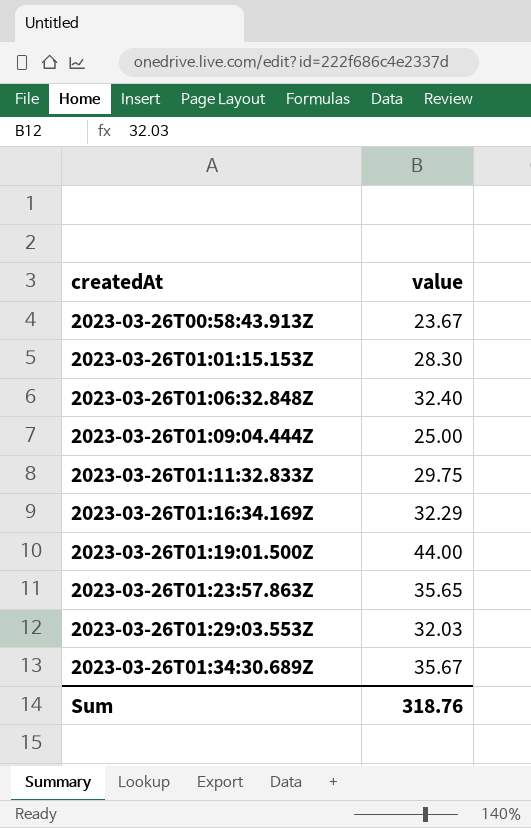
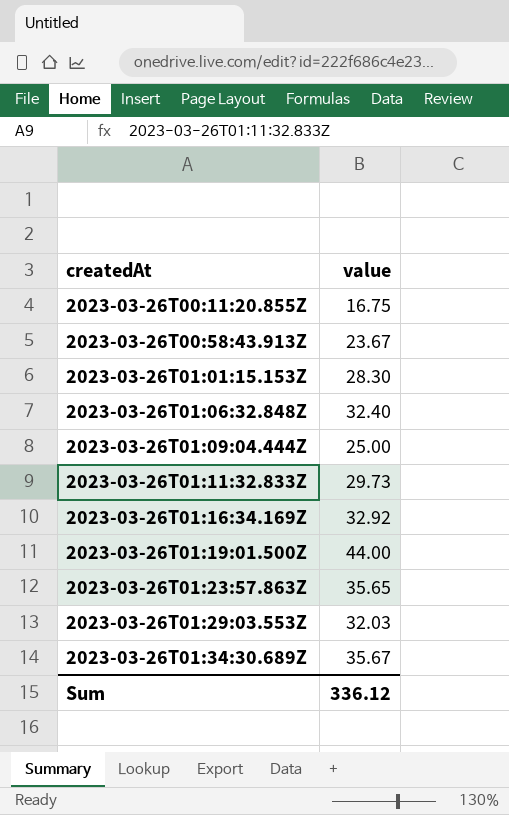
row 2023-03-26T00:11:20.855Z: none -> 16.75
2023-03-26T01:11:32.833Z | value: 29.75 -> 29.73
2023-03-26T01:16:34.169Z | value: 32.29 -> 32.92
Sum | value: 318.76 -> 336.12

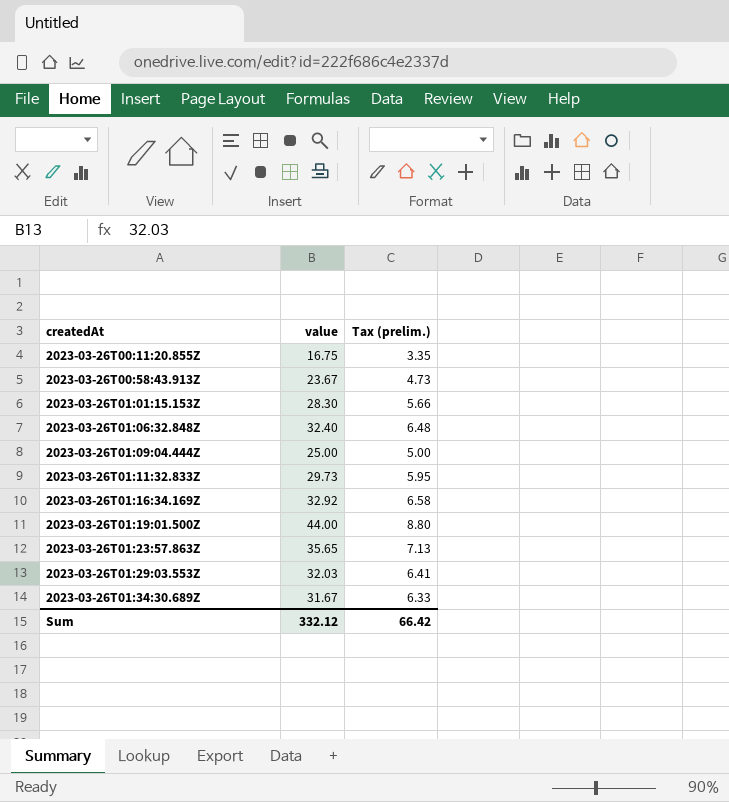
column Tax (prelim.) | formula: none -> [value] * 0.2
2023-03-26T01:34:30.689Z | value: 35.67 -> 31.67
Sum | value: 336.12 -> 332.12

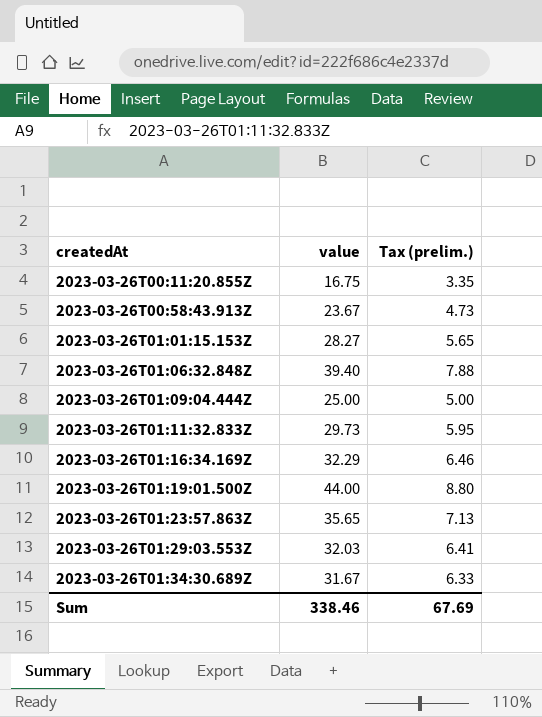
2023-03-26T01:01:15.153Z | value: 28.30 -> 28.27
2023-03-26T01:01:15.153Z | Tax (prelim.): 5.66 -> 5.65
2023-03-26T01:06:32.848Z | value: 32.40 -> 39.40
2023-03-26T01:06:32.848Z | Tax (prelim.): 6.48 -> 7.88
2023-03-26T01:16:34.169Z | value: 32.92 -> 32.29
2023-03-26T01:16:34.169Z | Tax (prelim.): 6.58 -> 6.46
Sum | value: 332.12 -> 338.46
Sum | Tax (prelim.): 66.42 -> 67.69

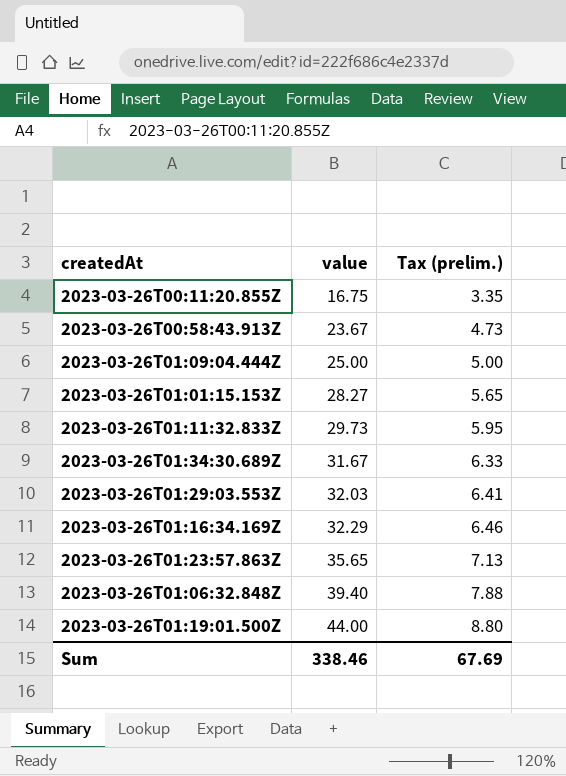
row order: createdAt ascending -> value ascending

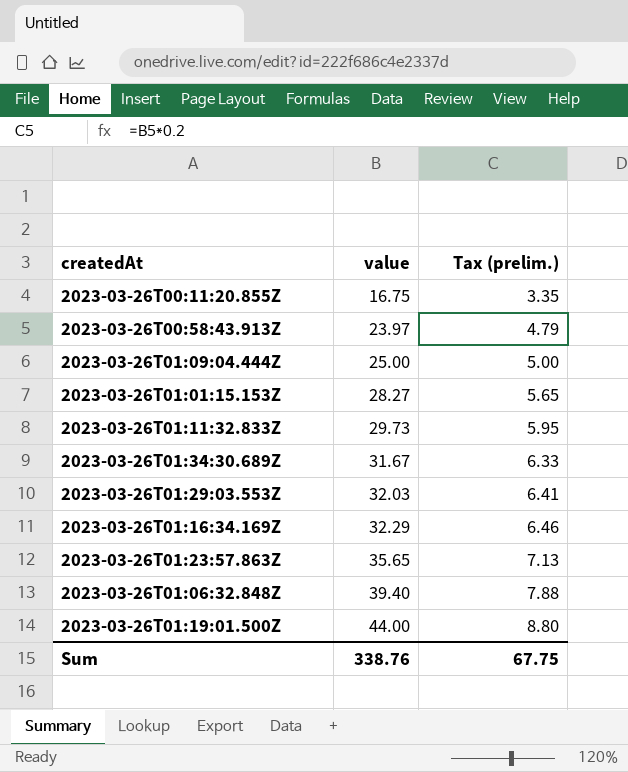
2023-03-26T00:58:43.913Z | value: 23.67 -> 23.97
2023-03-26T00:58:43.913Z | Tax (prelim.): 4.73 -> 4.79
Sum | value: 338.46 -> 338.76
Sum | Tax (prelim.): 67.69 -> 67.75

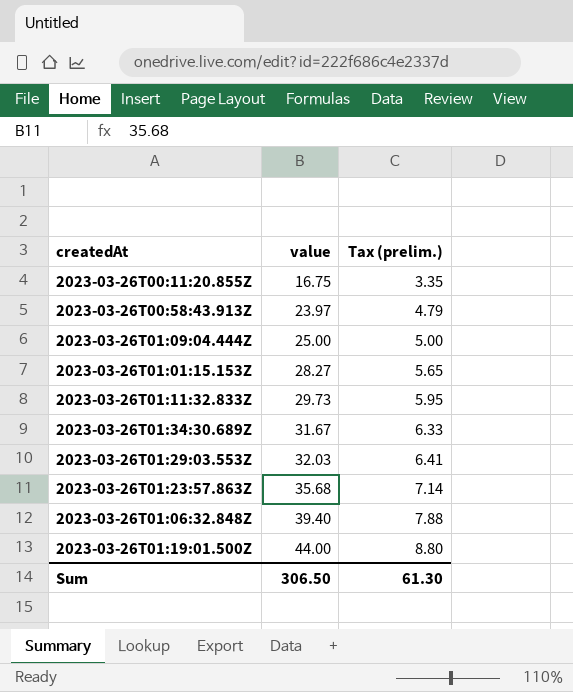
row 2023-03-26T01:16:34.169Z: 32.29 | 6.46 -> none
2023-03-26T01:23:57.863Z | value: 35.65 -> 35.68
2023-03-26T01:23:57.863Z | Tax (prelim.): 7.13 -> 7.14
Sum | value: 338.76 -> 306.50
Sum | Tax (prelim.): 67.75 -> 61.30

